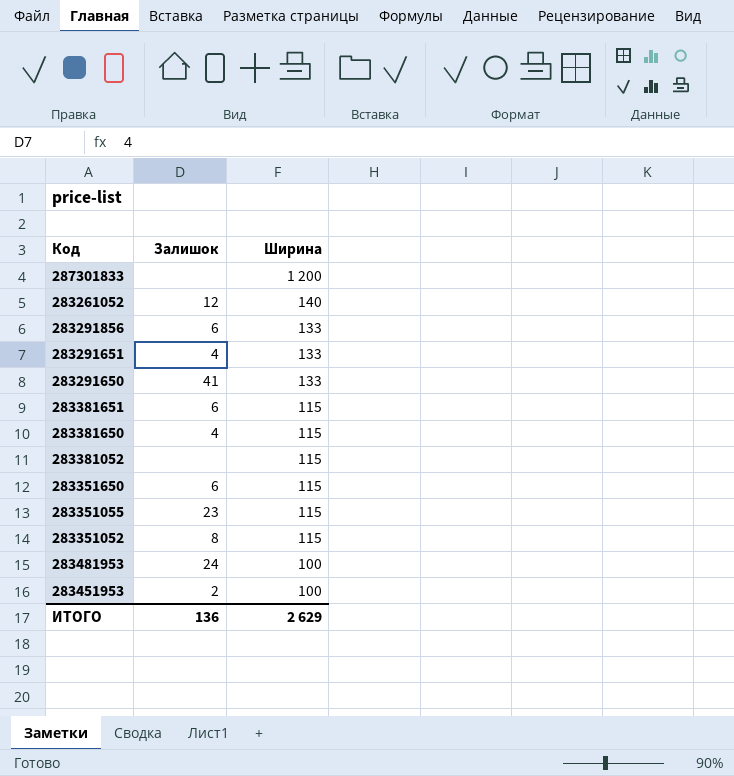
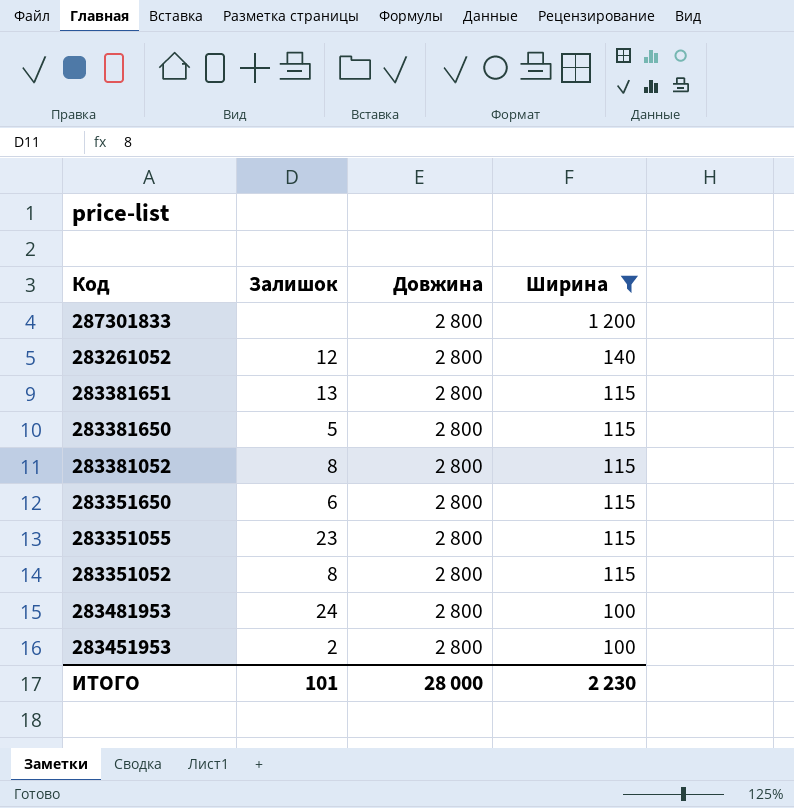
filter: none -> Ширина != 133
column Довжина | position: none -> 3
283381651 | Залишок: 6 -> 13
283381650 | Залишок: 4 -> 5
283381052 | Залишок: none -> 8
ИТОГО | Залишок: 136 -> 101
ИТОГО | Ширина: 2 629 -> 2 230

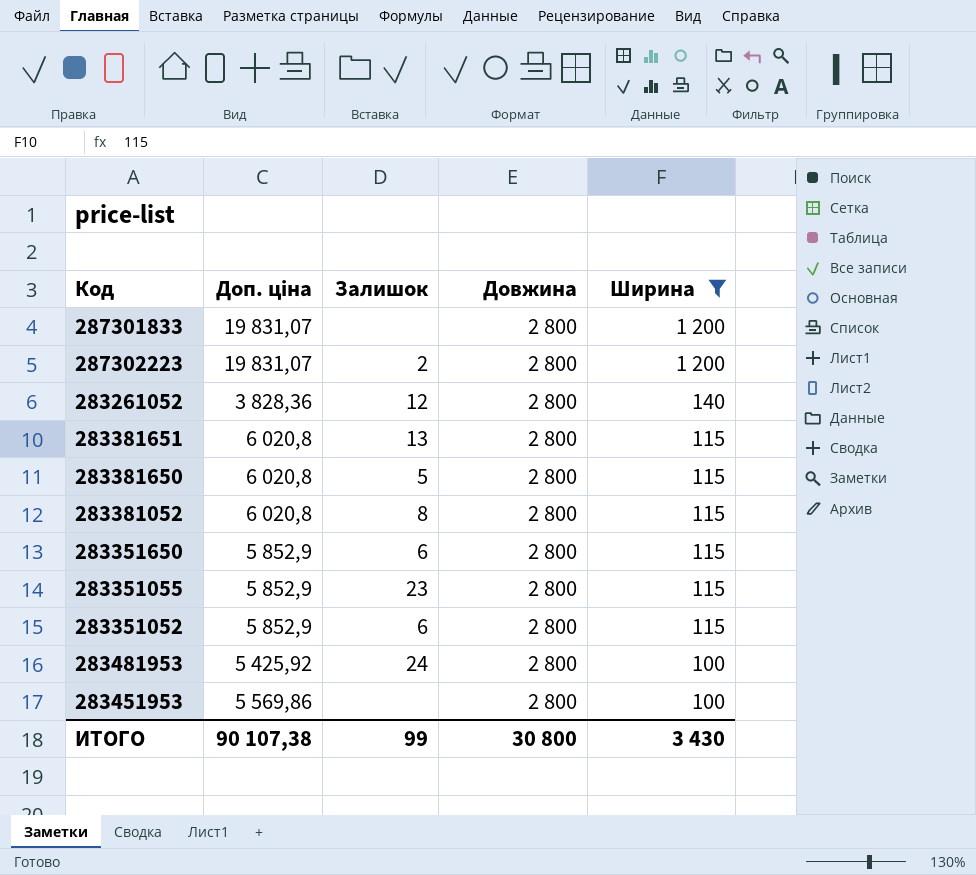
column Доп. ціна | position: none -> 2
row 287302223: none -> 19 831,07 | 2 | 2 800 | 1 200
283351052 | Залишок: 8 -> 6
283451953 | Залишок: 2 -> none
ИТОГО | Залишок: 101 -> 99
ИТОГО | Довжина: 28 000 -> 30 800
ИТОГО | Ширина: 2 230 -> 3 430

